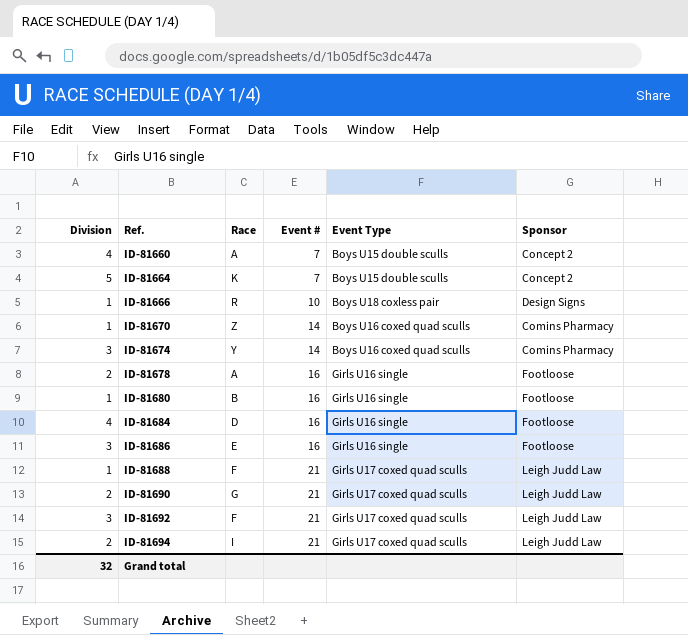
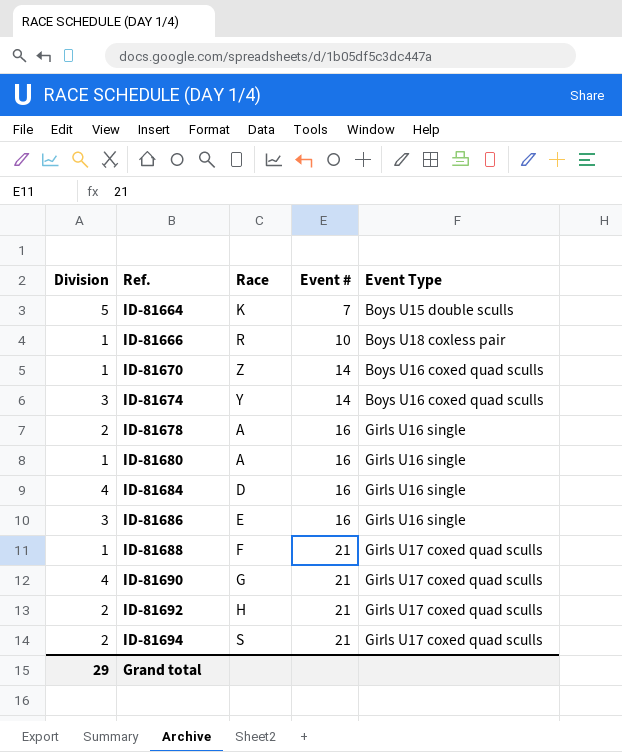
column Sponsor | position: 6 -> none
row ID-81660: 4 | A | 7 | Boys U15 double sculls | Concept 2 -> none
ID-81680 | Race: B -> A
ID-81690 | Division: 2 -> 4
ID-81692 | Division: 3 -> 2
ID-81692 | Race: F -> H
ID-81694 | Race: I -> S
Grand total | Division: 32 -> 29

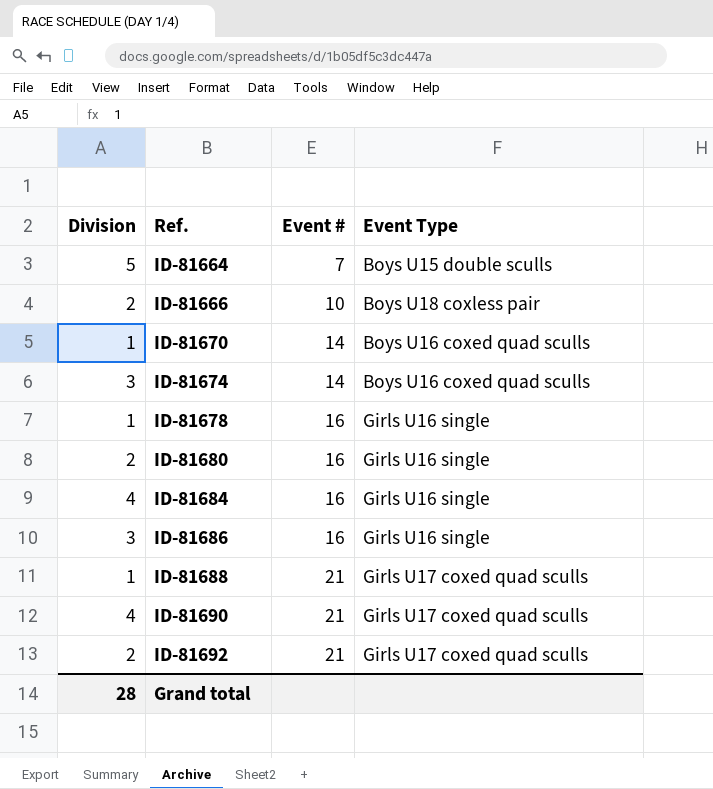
column Race | position: 3 -> none
row ID-81694: 2 | S | 21 | Girls U17 coxed quad sculls -> none
ID-81666 | Division: 1 -> 2
ID-81678 | Division: 2 -> 1
ID-81680 | Division: 1 -> 2
Grand total | Division: 29 -> 28

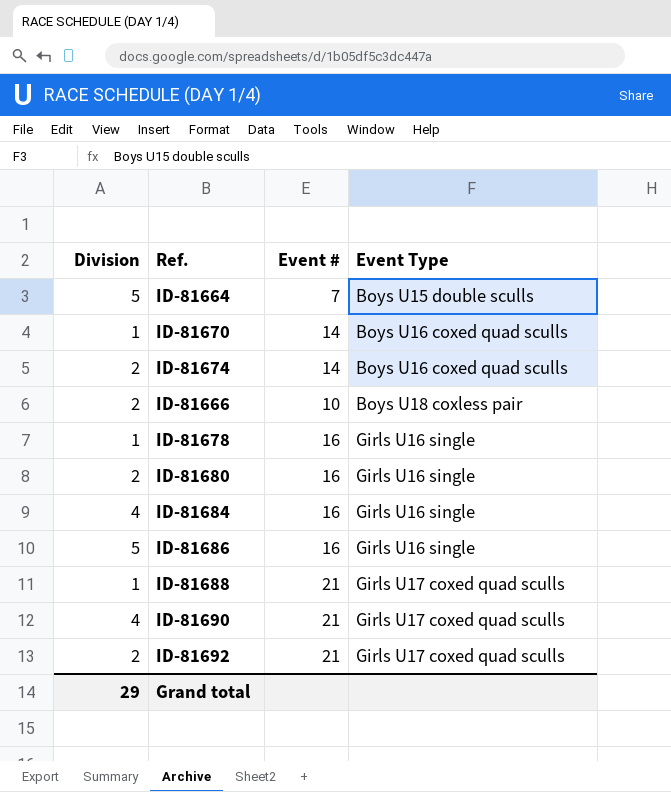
row order: Ref. ascending -> Event Type ascending
ID-81674 | Division: 3 -> 2
ID-81686 | Division: 3 -> 5
Grand total | Division: 28 -> 29

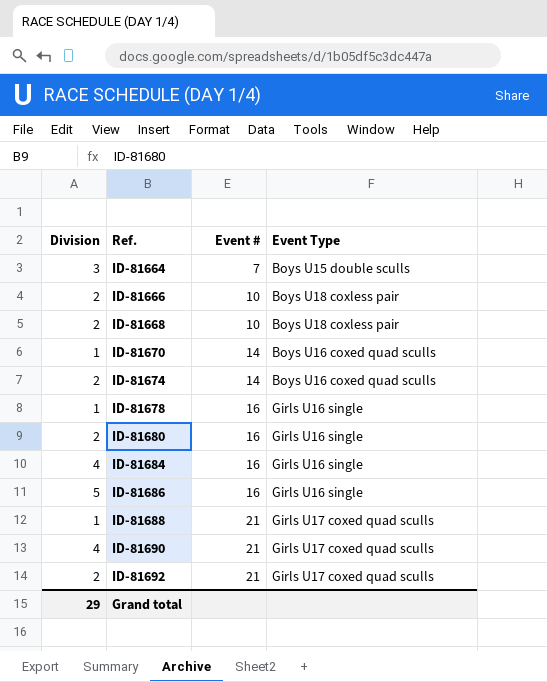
row order: Event Type ascending -> Ref. ascending
ID-81664 | Division: 5 -> 3
row ID-81668: none -> 2 | 10 | Boys U18 coxless pair

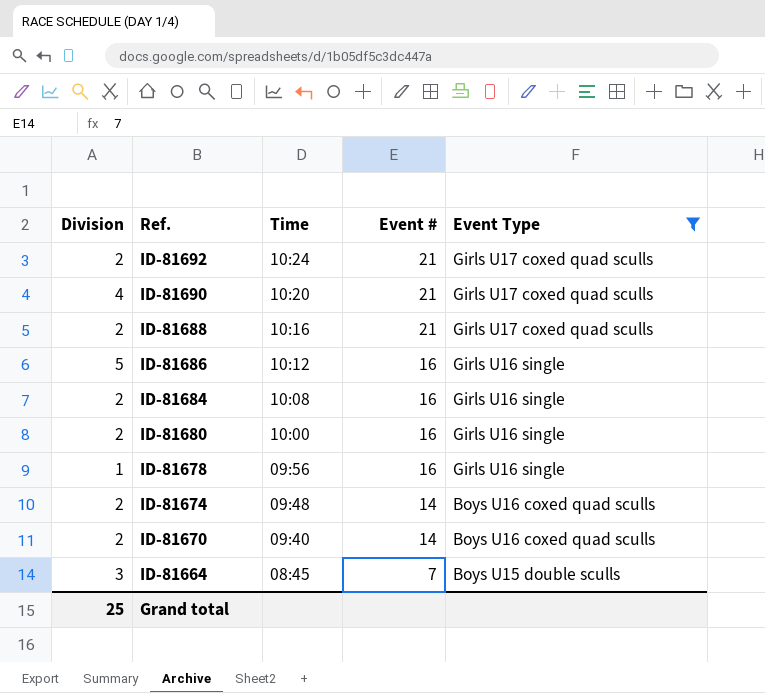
filter: none -> Event Type != Boys U18 coxless pair
row order: Ref. ascending -> Ref. descending
column Time | position: none -> 3
ID-81688 | Division: 1 -> 2
ID-81684 | Division: 4 -> 2
ID-81670 | Division: 1 -> 2
Grand total | Division: 29 -> 25

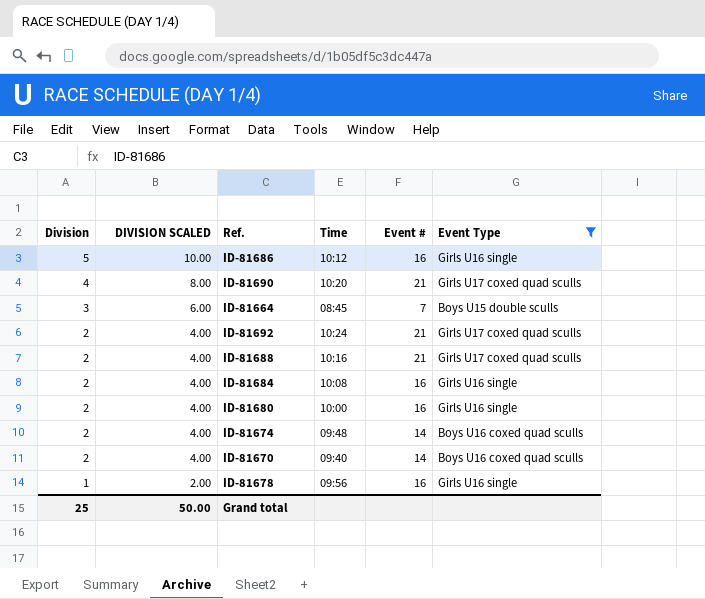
row order: Ref. descending -> Division descending
column DIVISION SCALED | formula: none -> [Division] * 2

